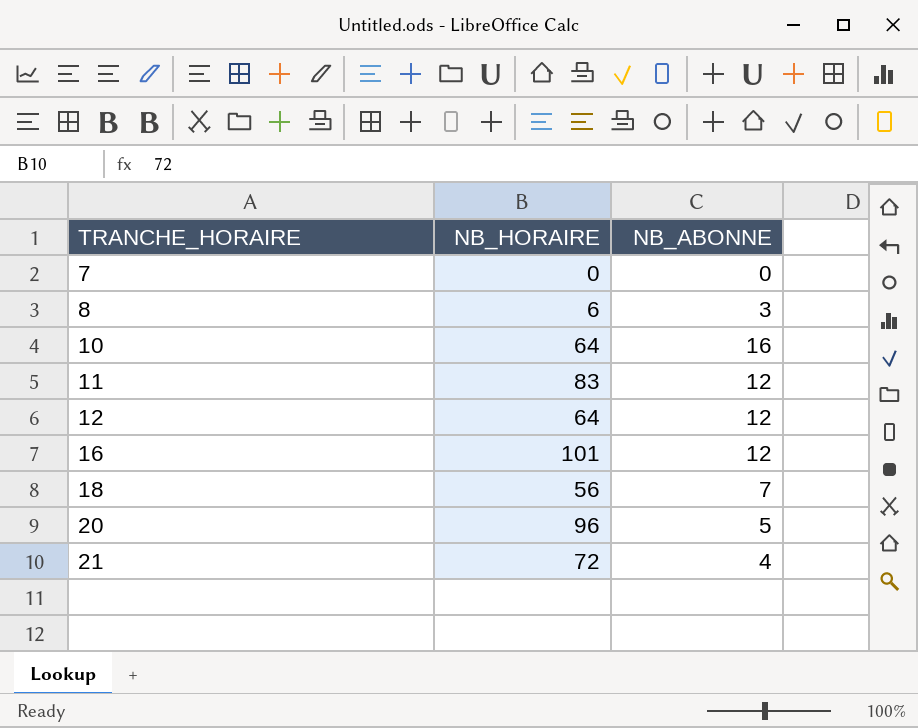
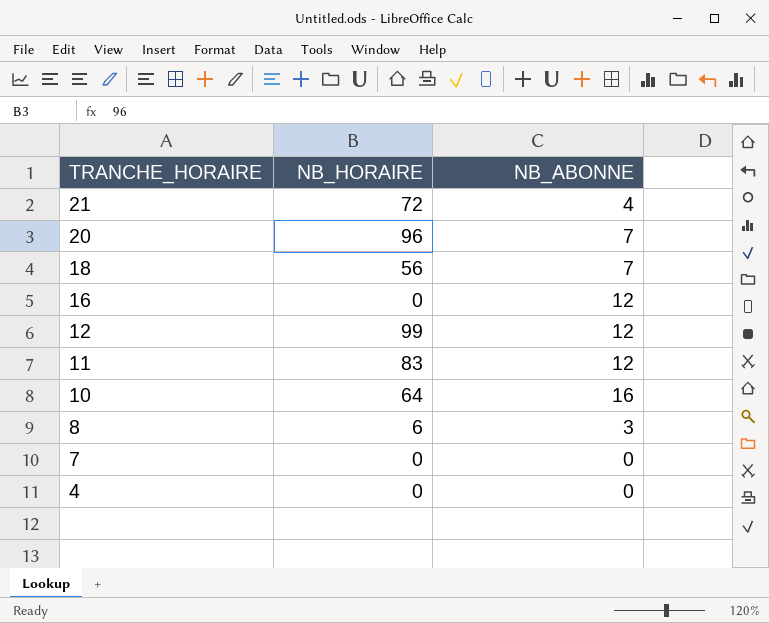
row order: TRANCHE_HORAIRE ascending -> TRANCHE_HORAIRE descending
20 | NB_ABONNE: 5 -> 7
16 | NB_HORAIRE: 101 -> 0
12 | NB_HORAIRE: 64 -> 99
row 4: none -> 0 | 0

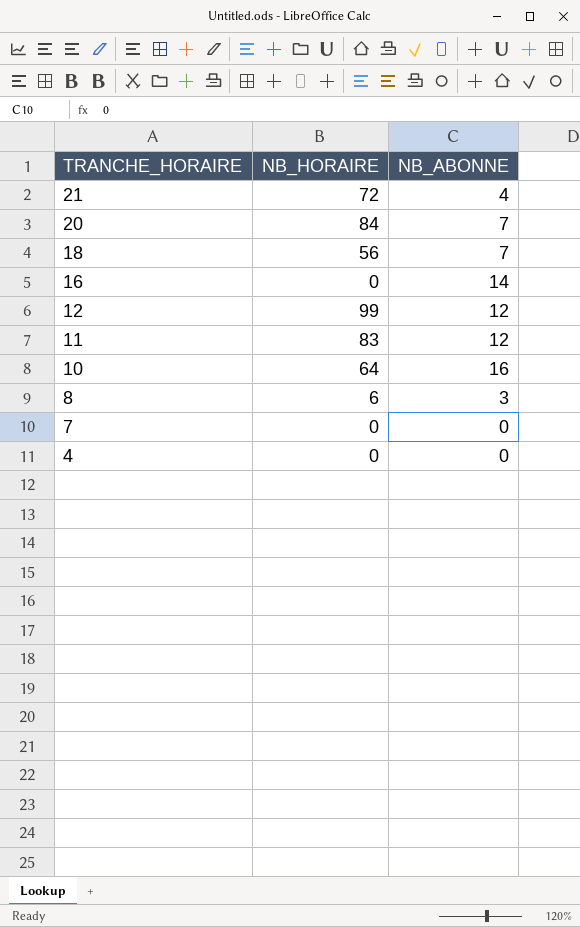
20 | NB_HORAIRE: 96 -> 84
16 | NB_ABONNE: 12 -> 14

